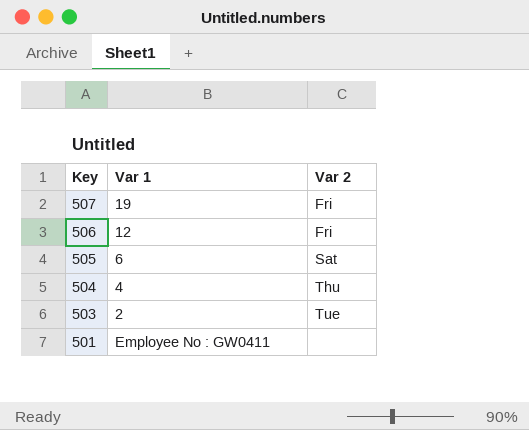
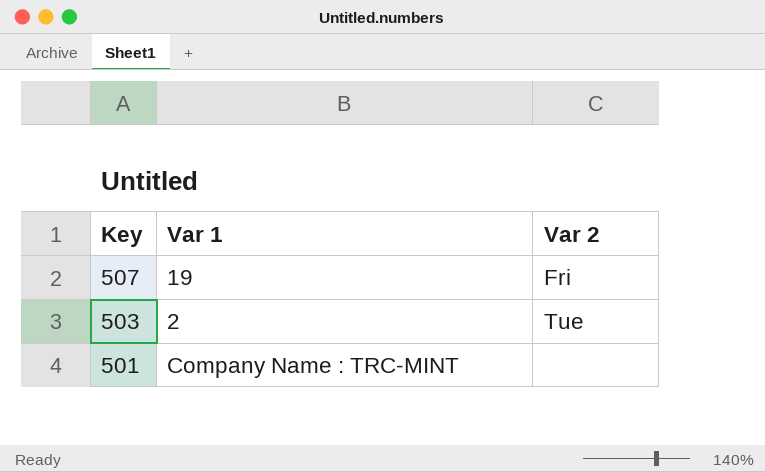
row 506: 12 | Fri -> none
row 505: 6 | Sat -> none
row 504: 4 | Thu -> none
501 | Var 1: Employee No : GW0411 -> Company Name : TRC-MINT

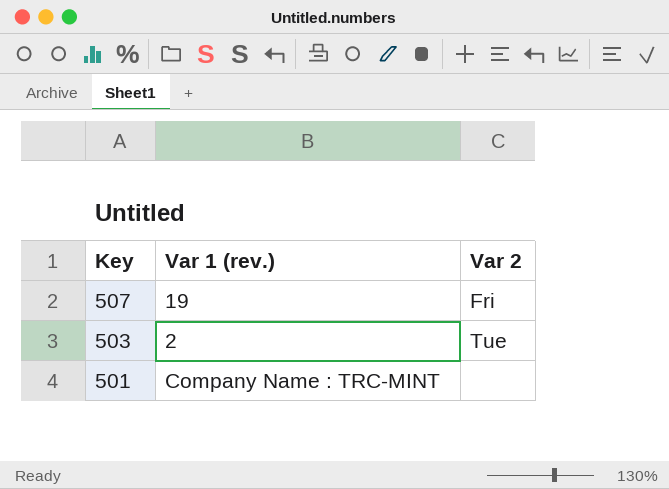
column name: Var 1 -> Var 1 (rev.)

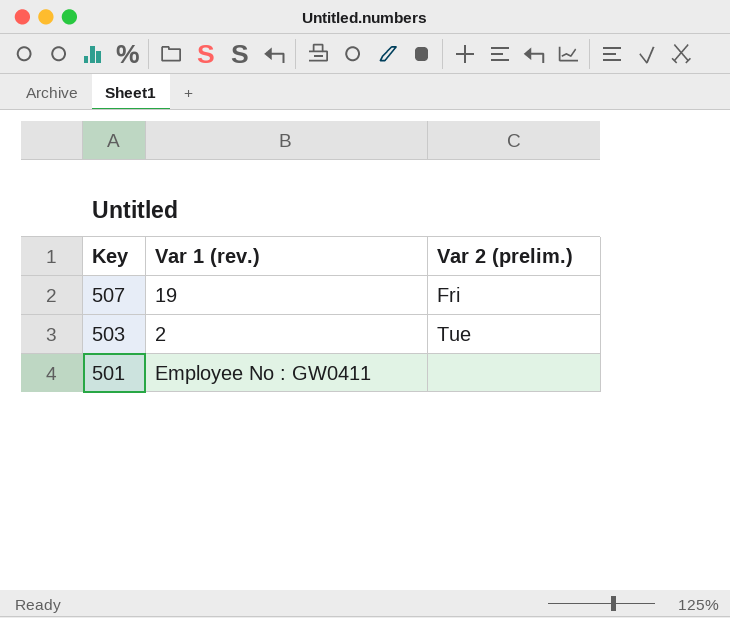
column name: Var 2 -> Var 2 (prelim.)
501 | Var 1 (rev.): Company Name : TRC-MINT -> Employee No : GW0411

